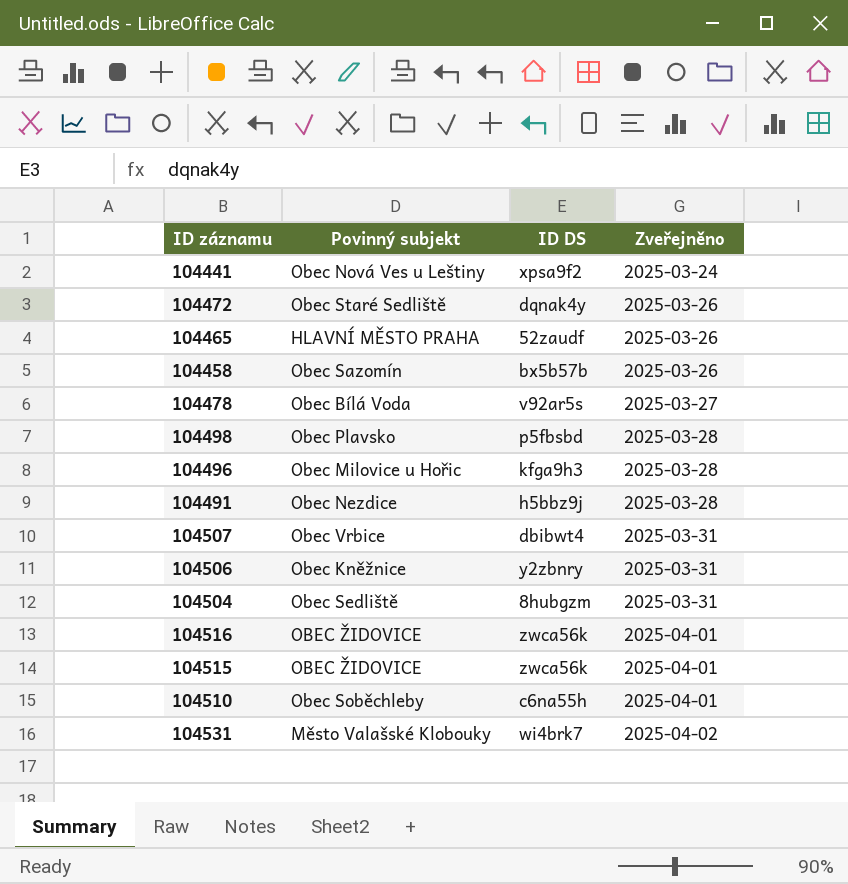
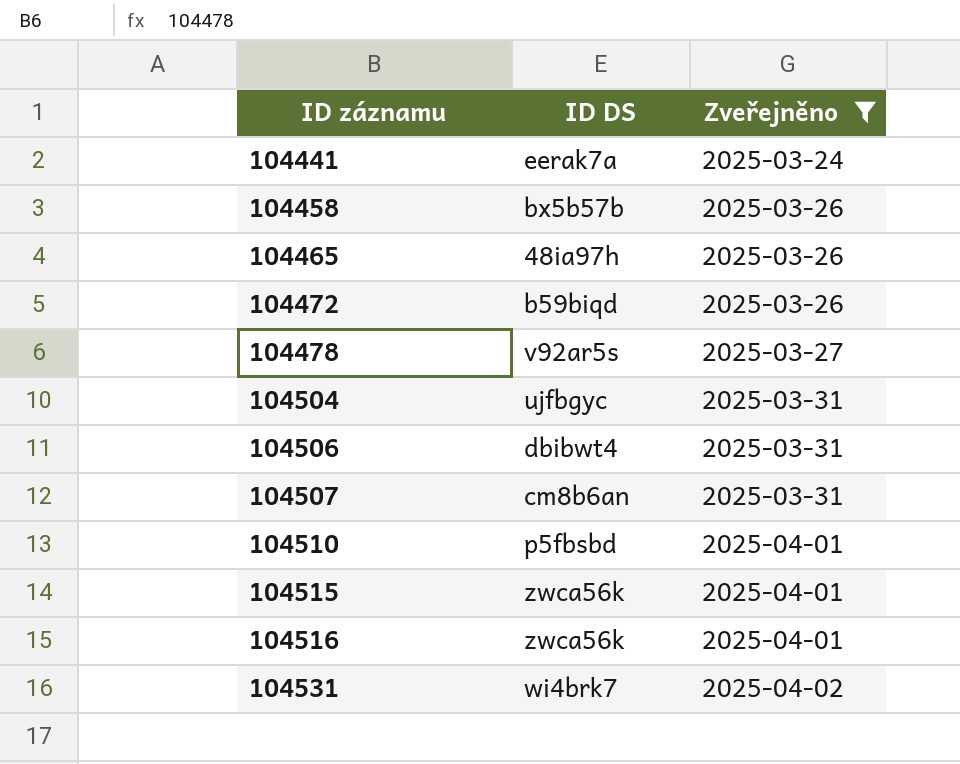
filter: none -> Zveřejněno != 2025-03-28
row order: Zveřejněno ascending -> ID záznamu ascending
column Povinný subjekt | position: 2 -> none
104441 | ID DS: xpsa9f2 -> eerak7a
104465 | ID DS: 52zaudf -> 48ia97h
104472 | ID DS: dqnak4y -> b59biqd
104504 | ID DS: 8hubgzm -> ujfbgyc
104506 | ID DS: y2zbnry -> dbibwt4
104507 | ID DS: dbibwt4 -> cm8b6an
104510 | ID DS: c6na55h -> p5fbsbd

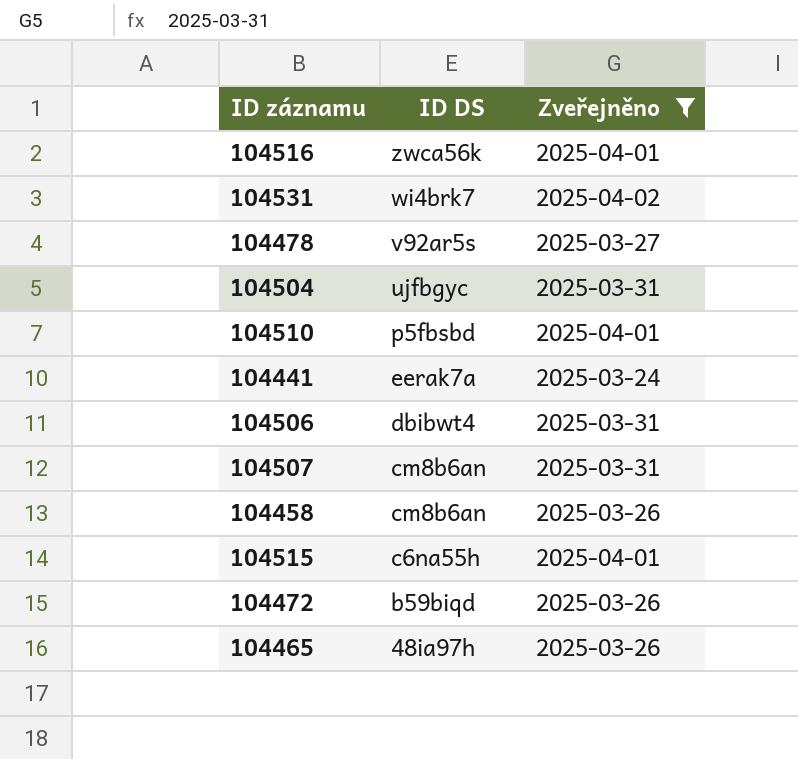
row order: ID záznamu ascending -> ID DS descending
104458 | ID DS: bx5b57b -> cm8b6an
104515 | ID DS: zwca56k -> c6na55h

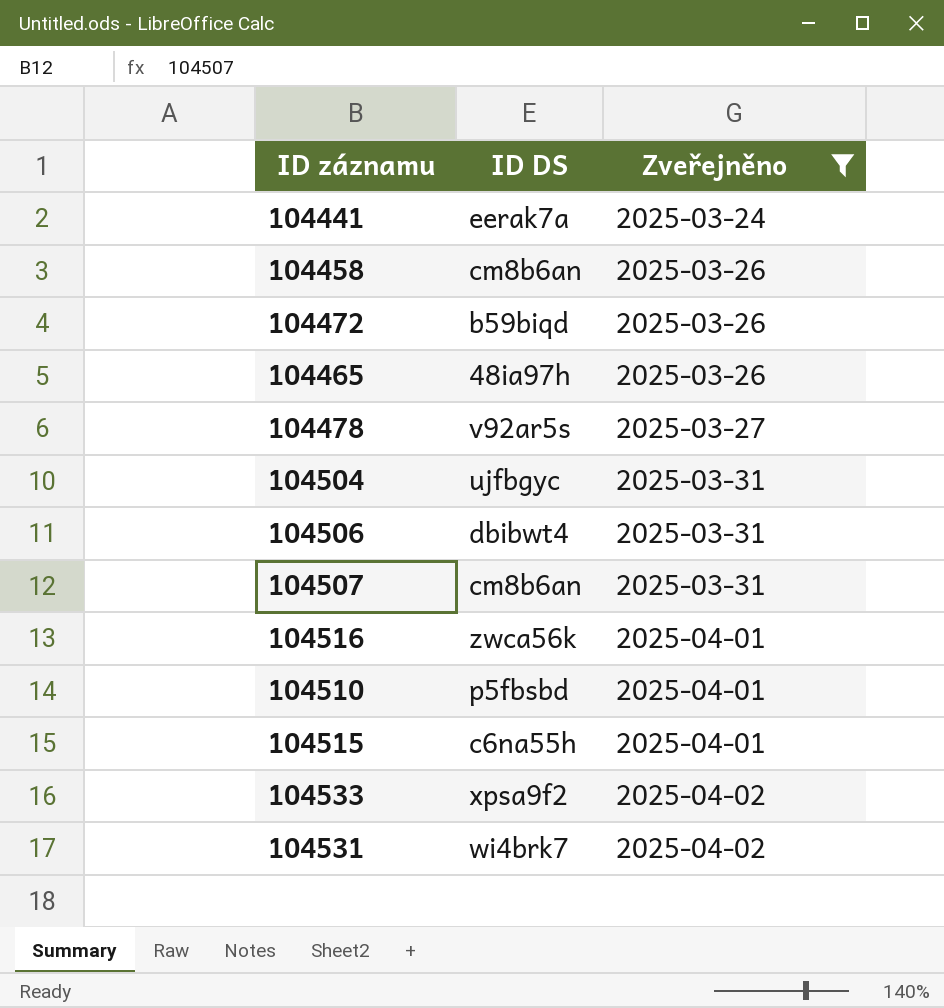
row order: ID DS descending -> Zveřejněno ascending
row 104533: none -> xpsa9f2 | 2025-04-02

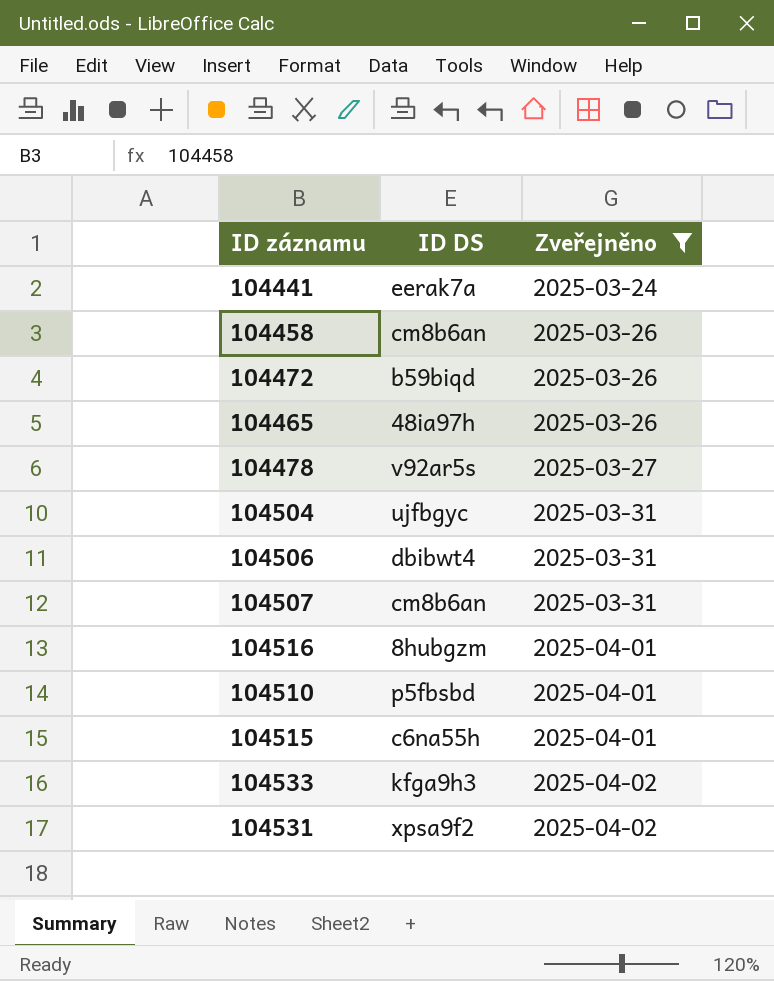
104516 | ID DS: zwca56k -> 8hubgzm
104533 | ID DS: xpsa9f2 -> kfga9h3
104531 | ID DS: wi4brk7 -> xpsa9f2

